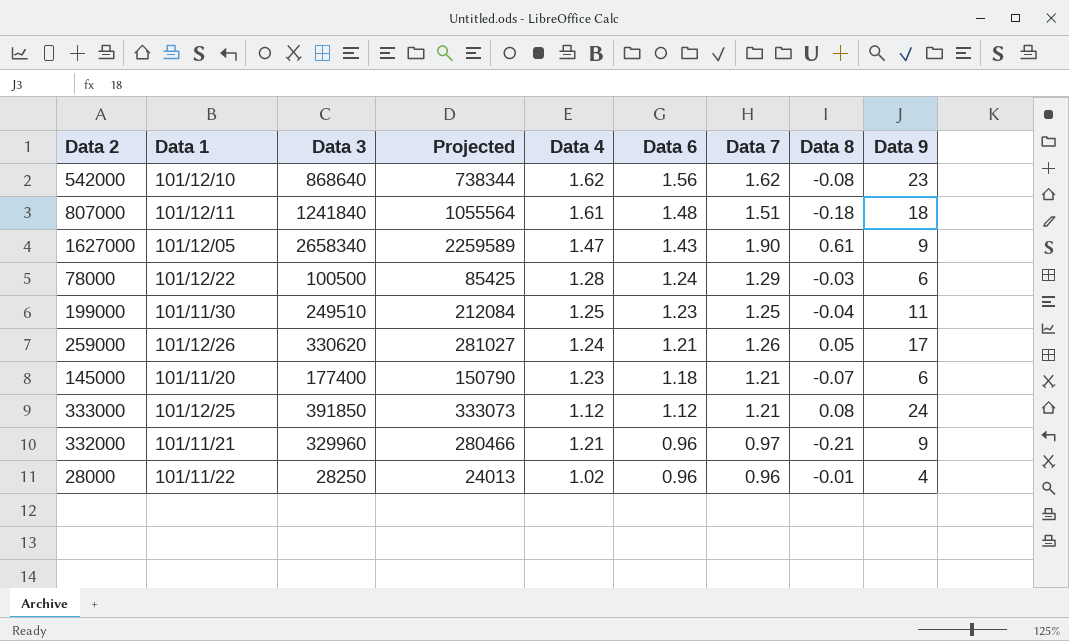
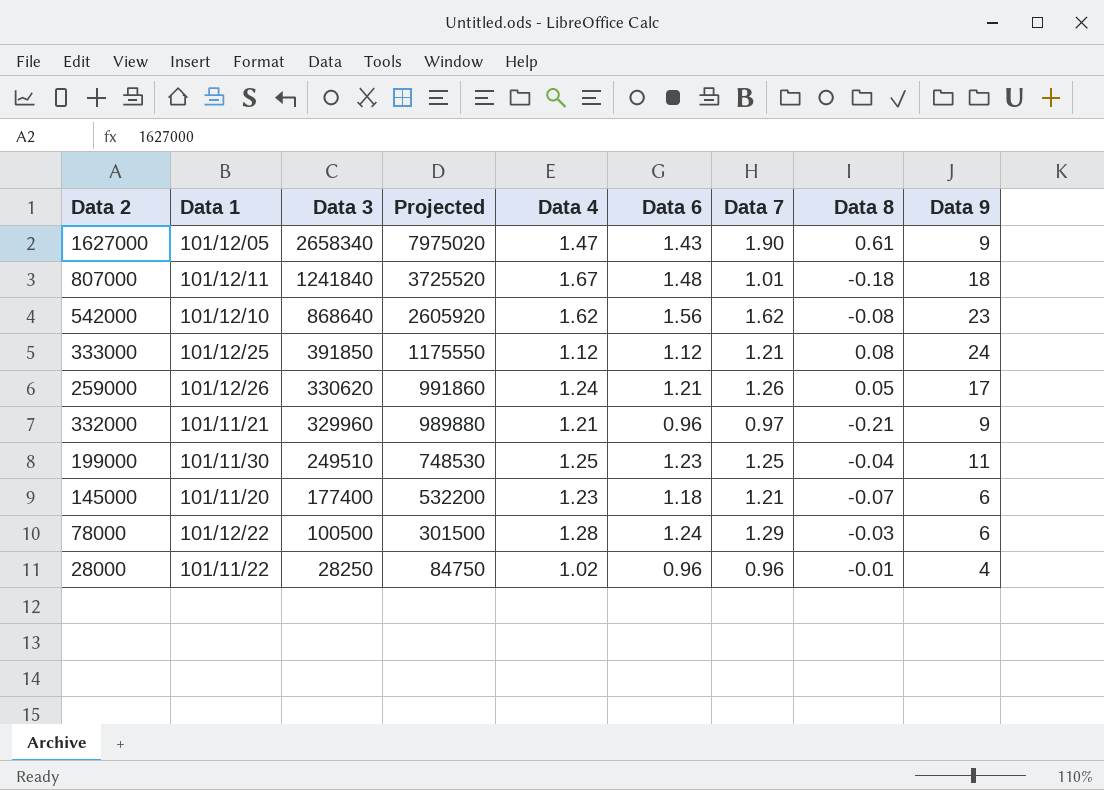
row order: Data 6 descending -> Data 3 descending
column Projected | formula: [Data 3] * 0.85 -> [Data 3] * 3
807000 | Data 4: 1.61 -> 1.67
807000 | Data 7: 1.51 -> 1.01

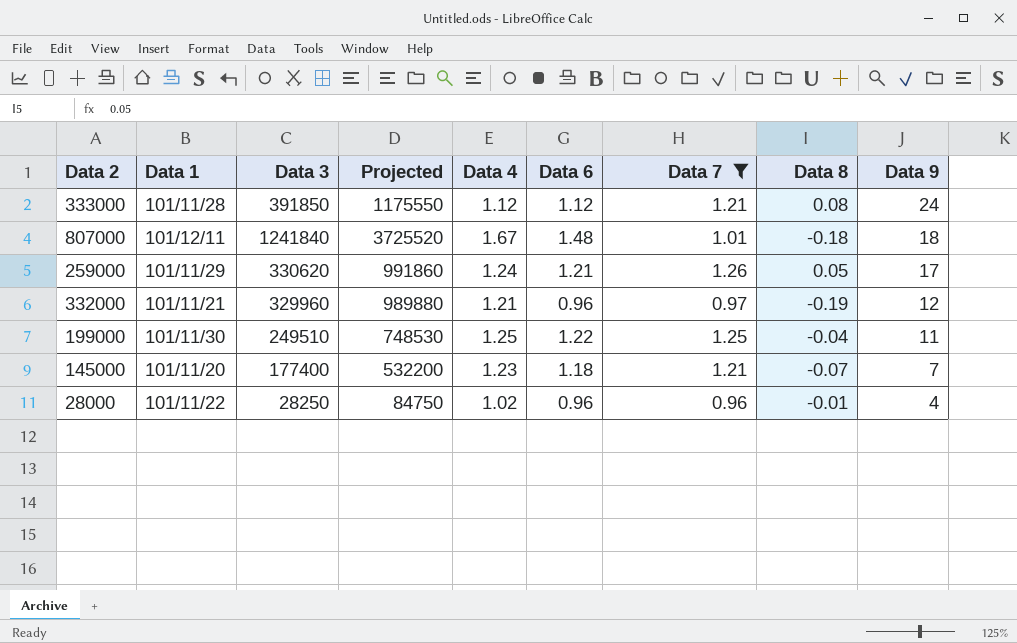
filter: none -> Data 7 <= 1.26
row order: Data 3 descending -> Data 9 descending
333000 | Data 1: 101/12/25 -> 101/11/28
259000 | Data 1: 101/12/26 -> 101/11/29
332000 | Data 8: -0.21 -> -0.19
332000 | Data 9: 9 -> 12
199000 | Data 6: 1.23 -> 1.22
145000 | Data 9: 6 -> 7

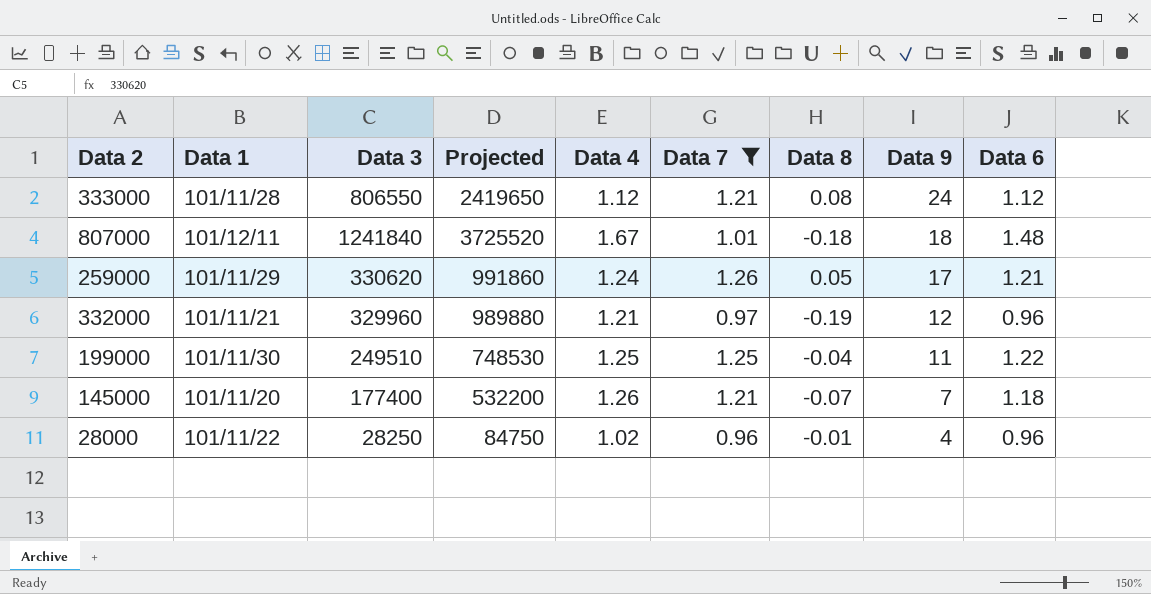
column Data 6 | position: 6 -> 9
333000 | Data 3: 391850 -> 806550
333000 | Projected: 1175550 -> 2419650
145000 | Data 4: 1.23 -> 1.26

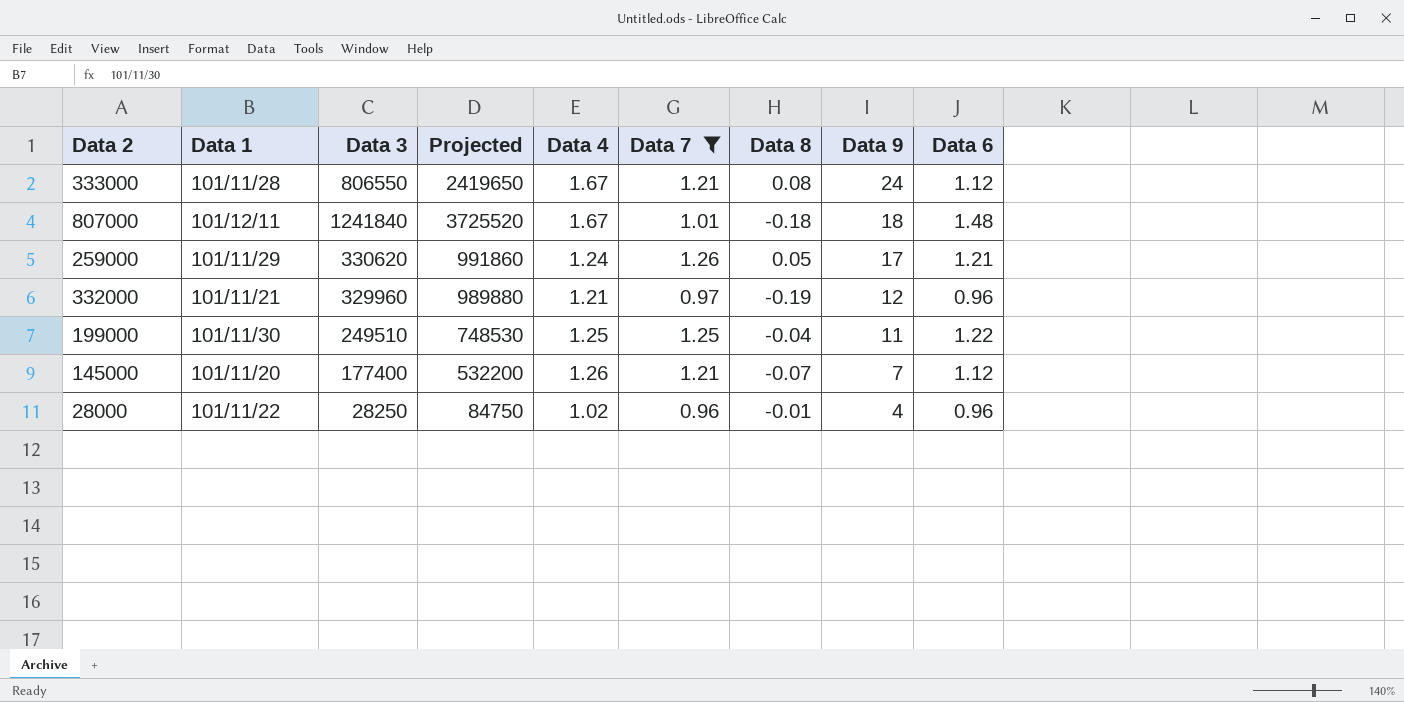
333000 | Data 4: 1.12 -> 1.67
145000 | Data 6: 1.18 -> 1.12

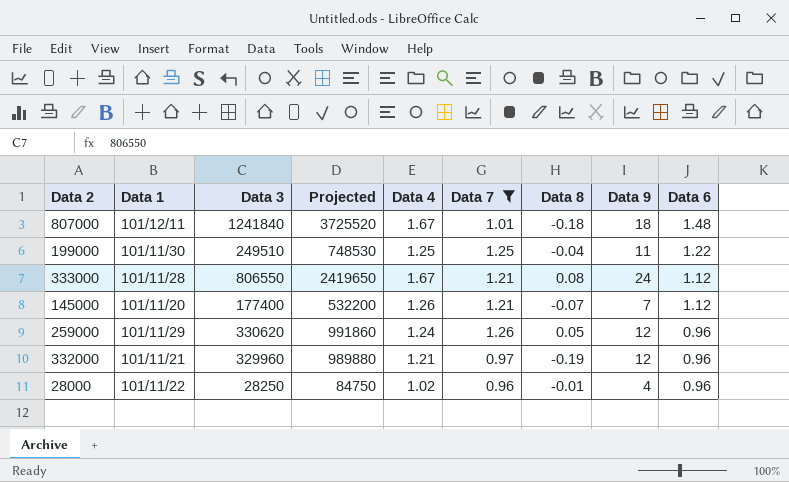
row order: Data 9 descending -> Data 6 descending
259000 | Data 9: 17 -> 12
259000 | Data 6: 1.21 -> 0.96

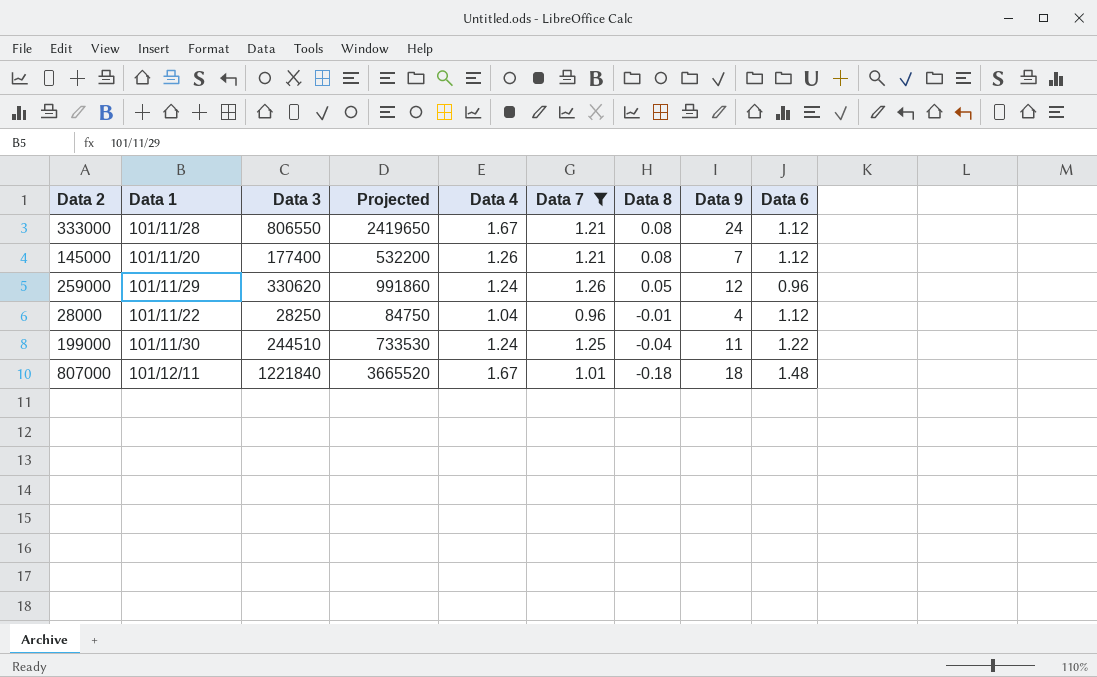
row order: Data 6 descending -> Data 8 descending
row 332000: 101/11/21 | 329960 | 989880 | 1.21 | 0.97 | -0.19 | 12 | 0.96 -> none
145000 | Data 8: -0.07 -> 0.08
28000 | Data 4: 1.02 -> 1.04
28000 | Data 6: 0.96 -> 1.12
199000 | Data 3: 249510 -> 244510
199000 | Projected: 748530 -> 733530
199000 | Data 4: 1.25 -> 1.24
807000 | Data 3: 1241840 -> 1221840
807000 | Projected: 3725520 -> 3665520

